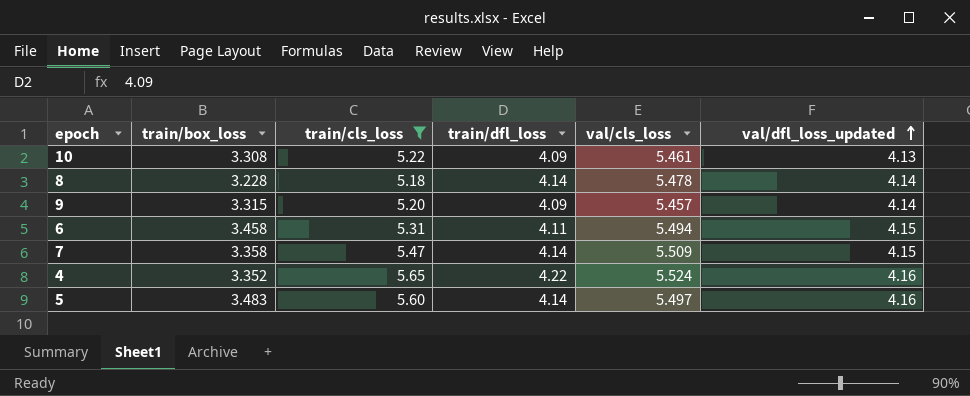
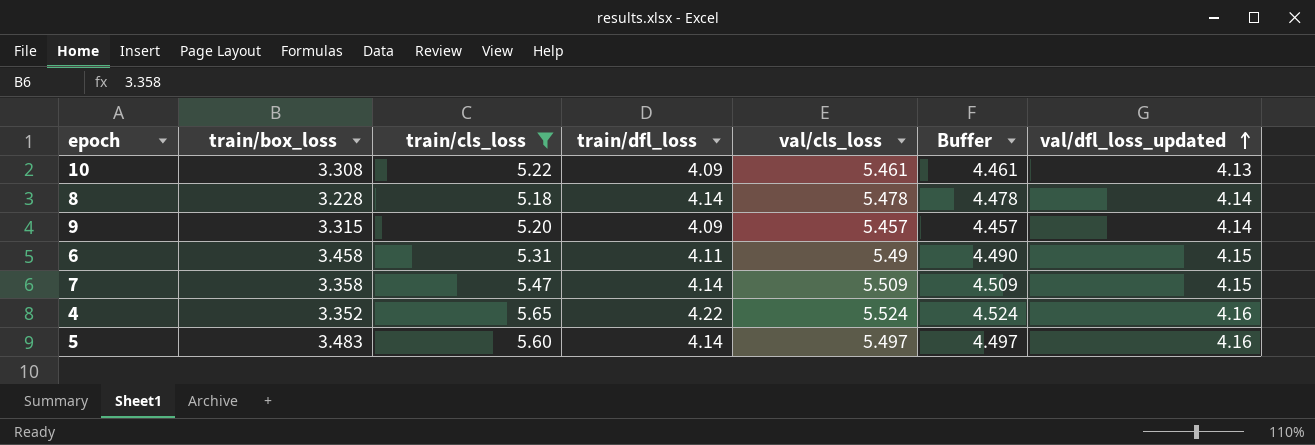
column Buffer | formula: none -> [val/cls_loss] - 1
6 | val/cls_loss: 5.494 -> 5.49

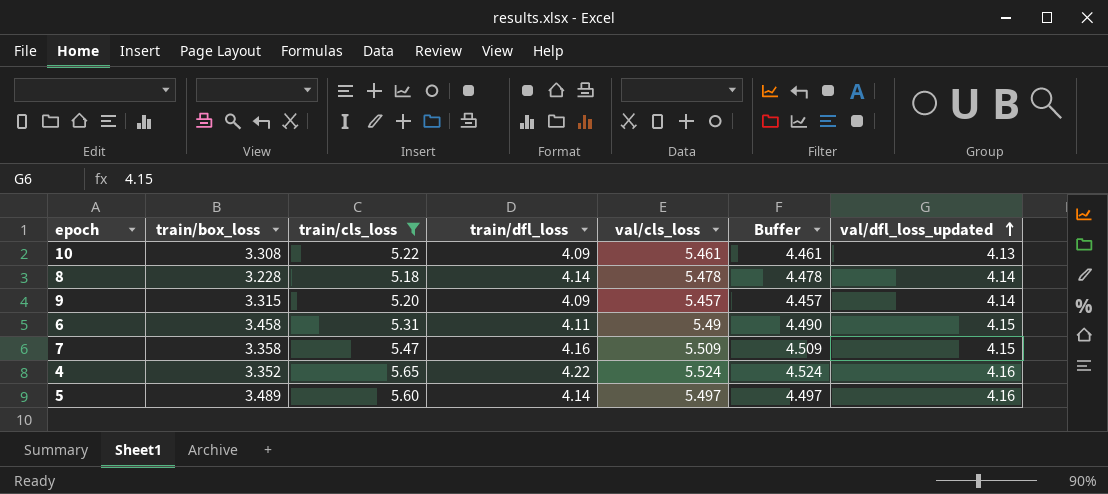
7 | train/dfl_loss: 4.14 -> 4.16
5 | train/box_loss: 3.483 -> 3.489

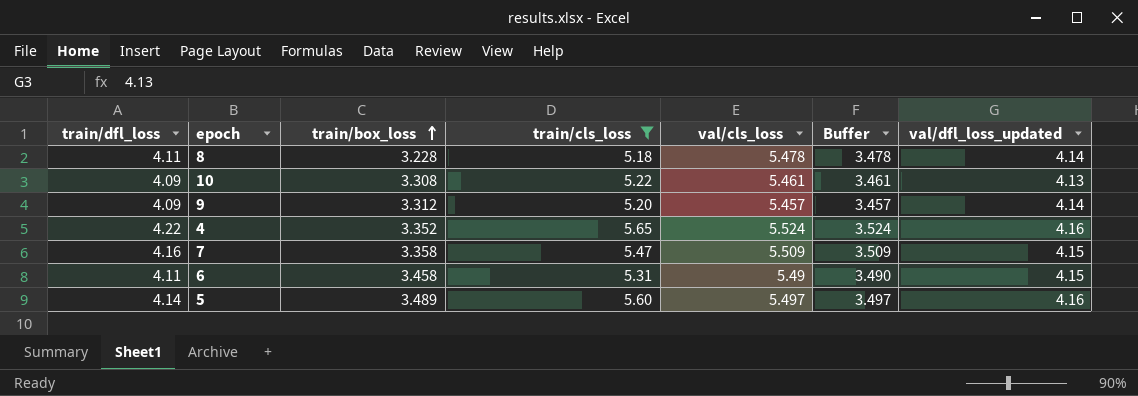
row order: val/dfl_loss_updated ascending -> train/box_loss ascending
column train/dfl_loss | position: 4 -> 1
column Buffer | formula: [val/cls_loss] - 1 -> [val/cls_loss] - 2
8 | train/dfl_loss: 4.14 -> 4.11
9 | train/box_loss: 3.315 -> 3.312

